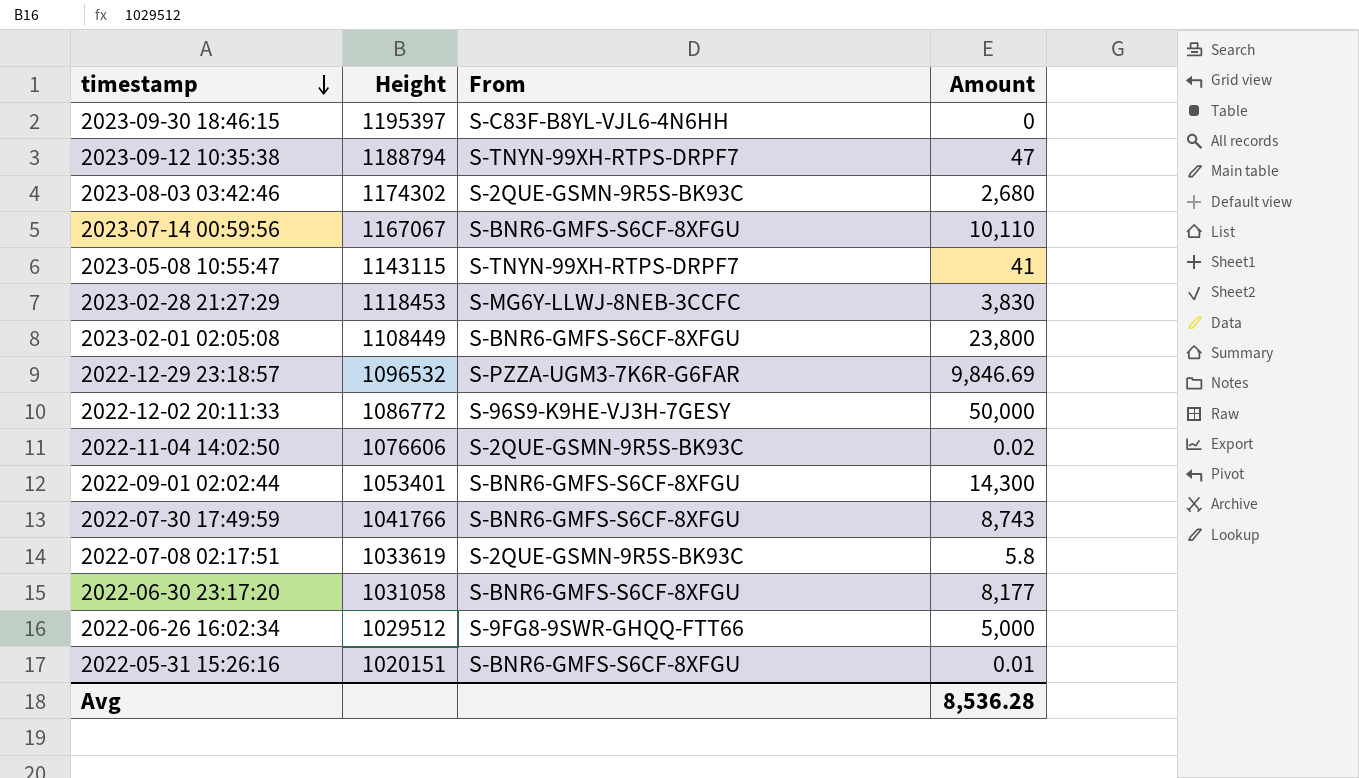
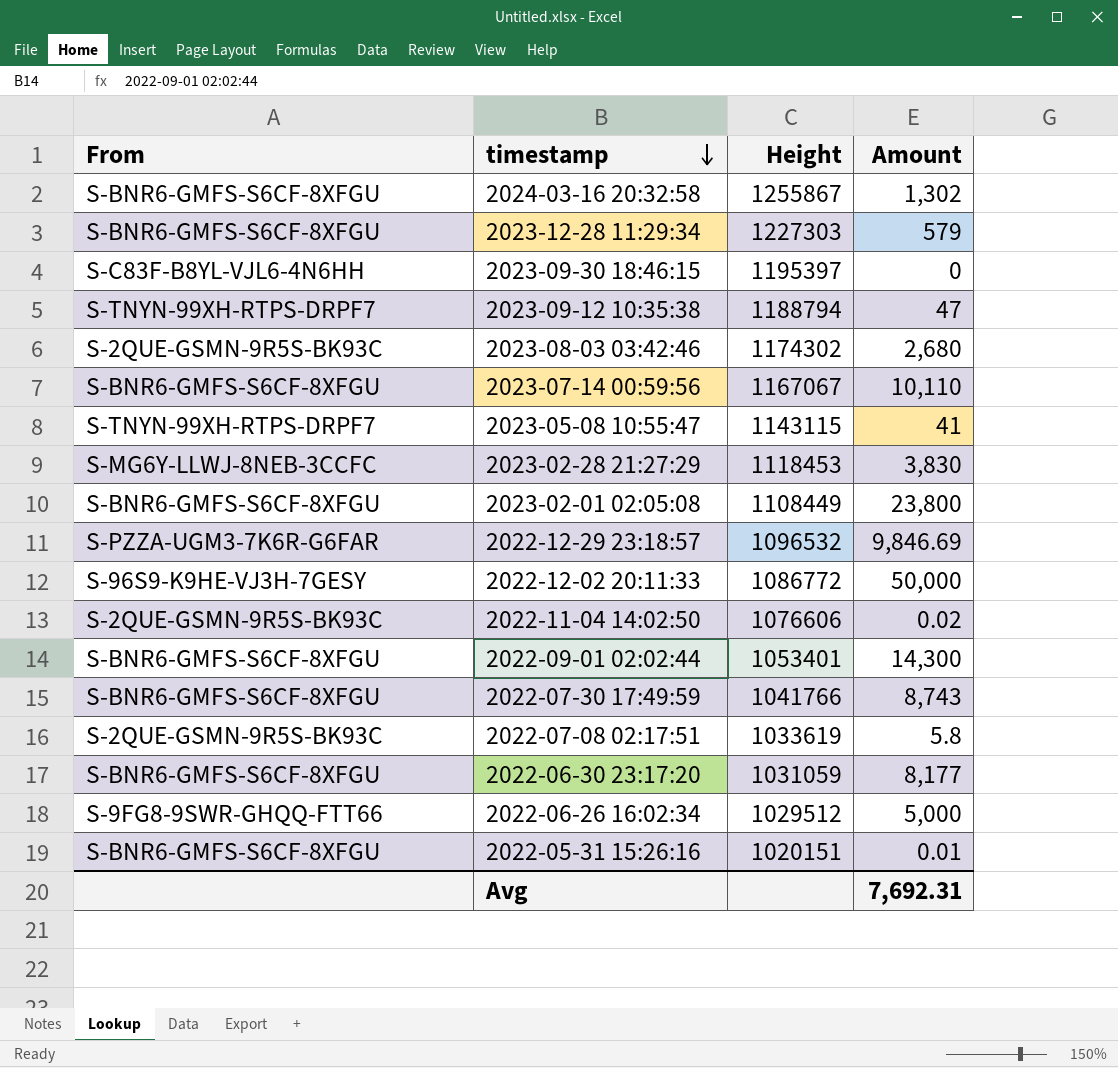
column From | position: 3 -> 1
row 2024-03-16 20:32:58: none -> S-BNR6-GMFS-S6CF-8XFGU | 1255867 | 1,302
row 2023-12-28 11:29:34: none -> S-BNR6-GMFS-S6CF-8XFGU | 1227303 | 579
2022-06-30 23:17:20 | Height: 1031058 -> 1031059
Avg | Amount: 8,536.28 -> 7,692.31

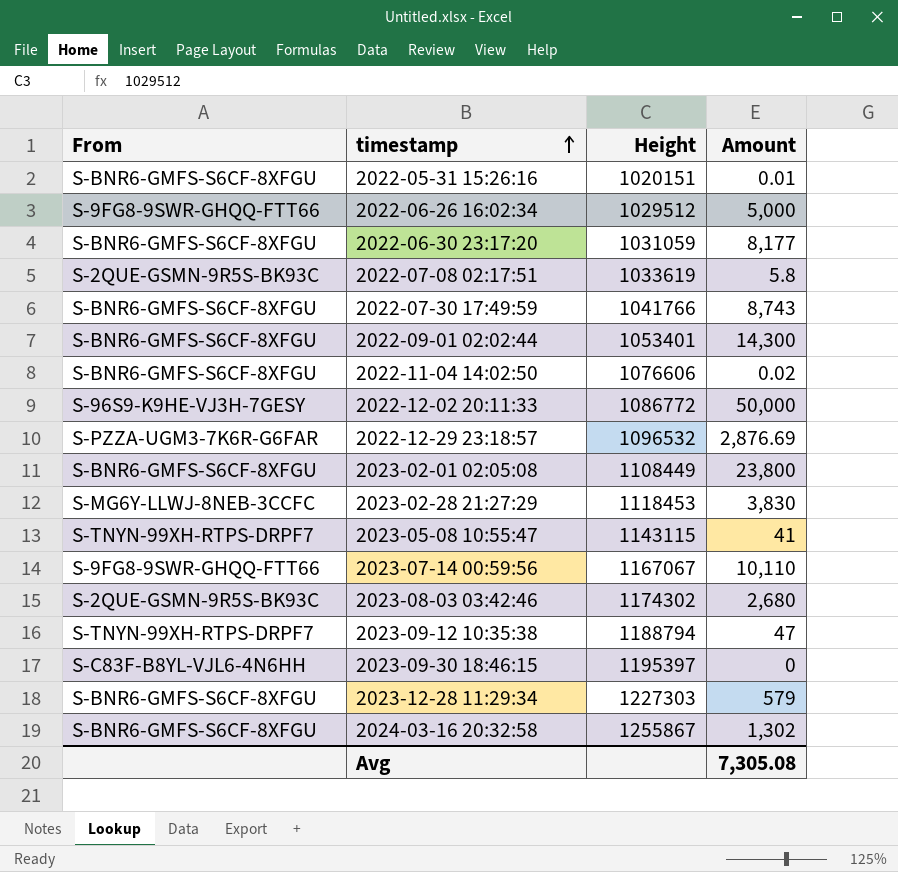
row order: timestamp descending -> timestamp ascending
2022-11-04 14:02:50 | From: S-2QUE-GSMN-9R5S-BK93C -> S-BNR6-GMFS-S6CF-8XFGU
2022-12-29 23:18:57 | Amount: 9,846.69 -> 2,876.69
2023-07-14 00:59:56 | From: S-BNR6-GMFS-S6CF-8XFGU -> S-9FG8-9SWR-GHQQ-FTT66
Avg | Amount: 7,692.31 -> 7,305.08

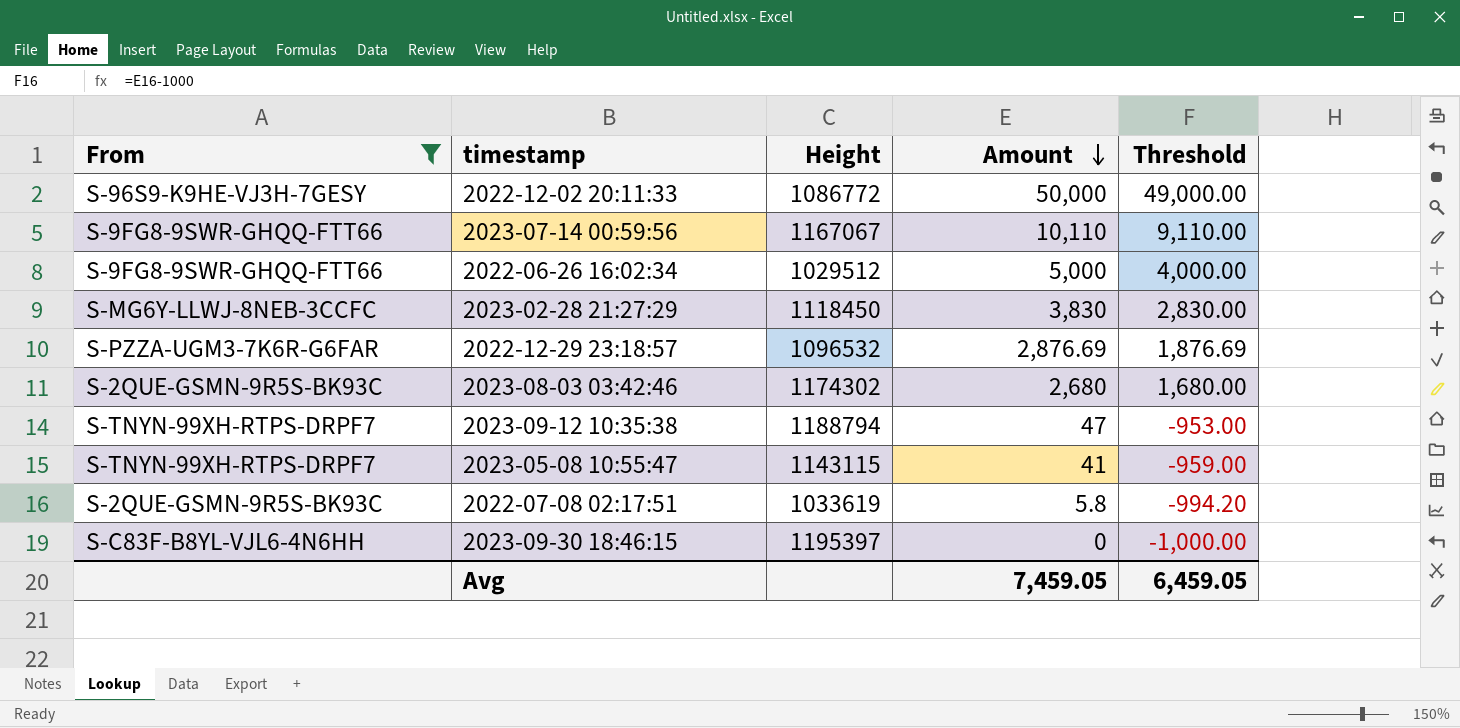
filter: none -> From != S-BNR6-GMFS-S6CF-8XFGU
row order: timestamp ascending -> Amount descending
column Threshold | formula: none -> [Amount] - 1000
2023-02-28 21:27:29 | Height: 1118453 -> 1118450
Avg | Amount: 7,305.08 -> 7,459.05

